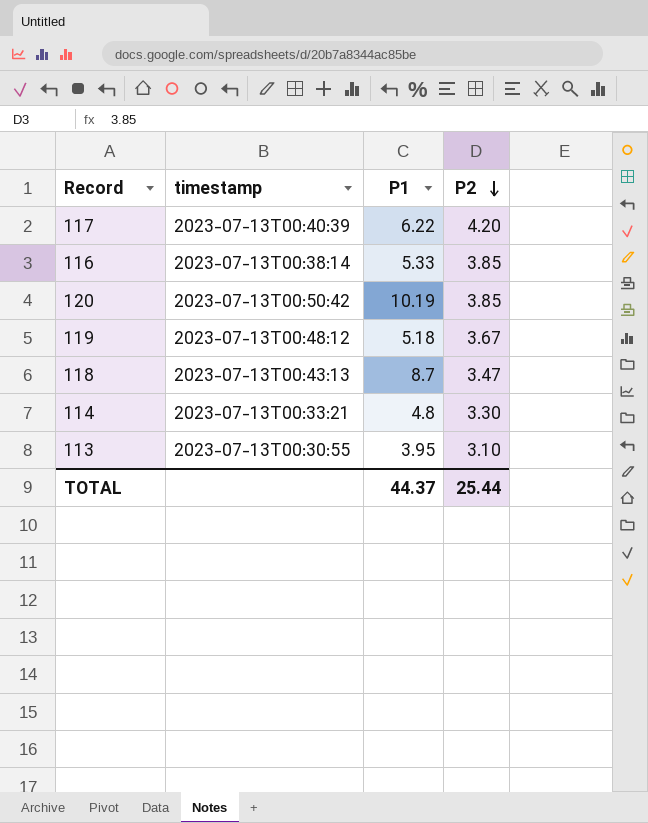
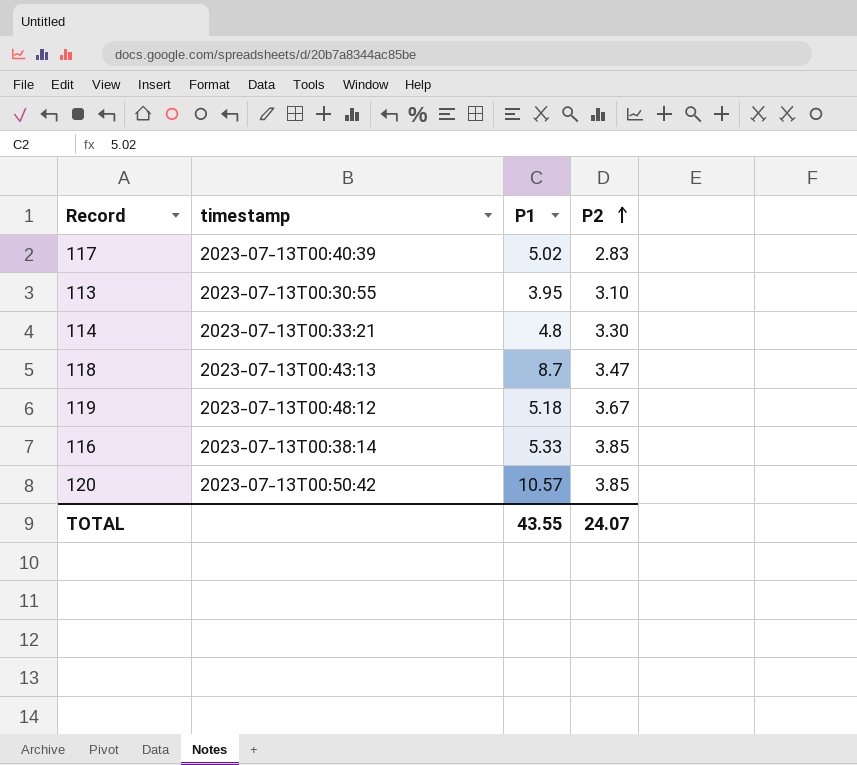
row order: P2 descending -> P2 ascending
117 | P1: 6.22 -> 5.02
117 | P2: 4.20 -> 2.83
120 | P1: 10.19 -> 10.57
TOTAL | P1: 44.37 -> 43.55
TOTAL | P2: 25.44 -> 24.07

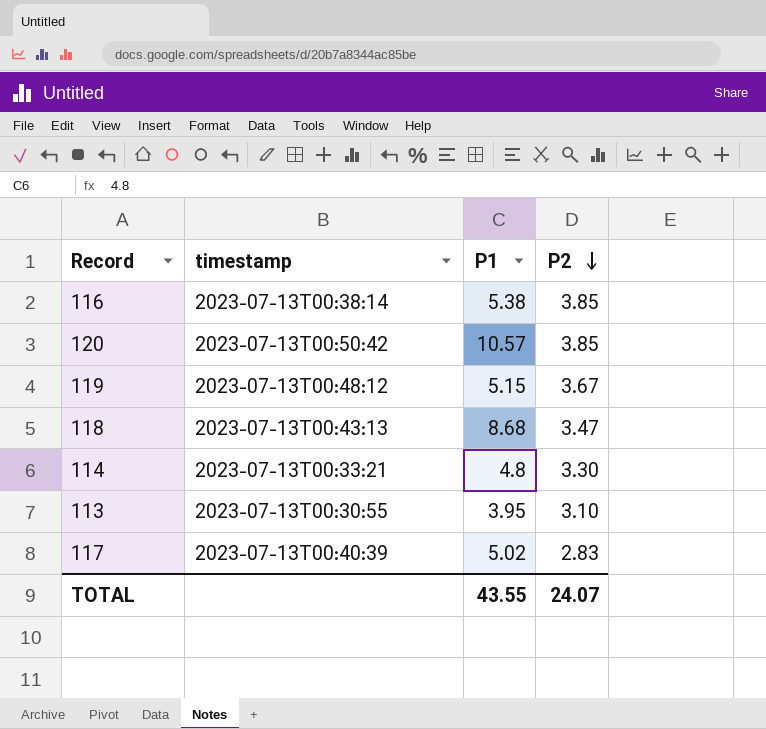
row order: P2 ascending -> P2 descending
116 | P1: 5.33 -> 5.38
119 | P1: 5.18 -> 5.15
118 | P1: 8.7 -> 8.68

